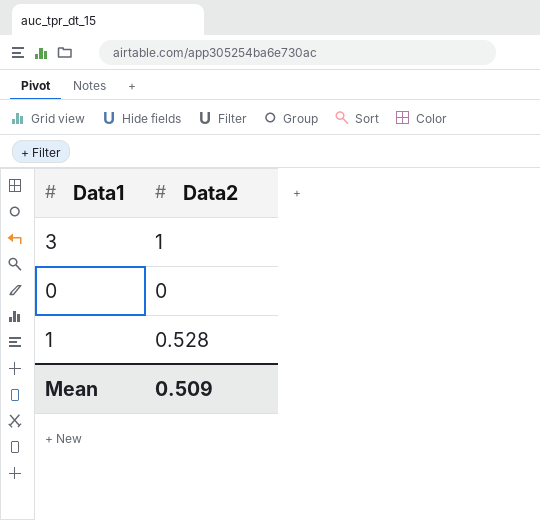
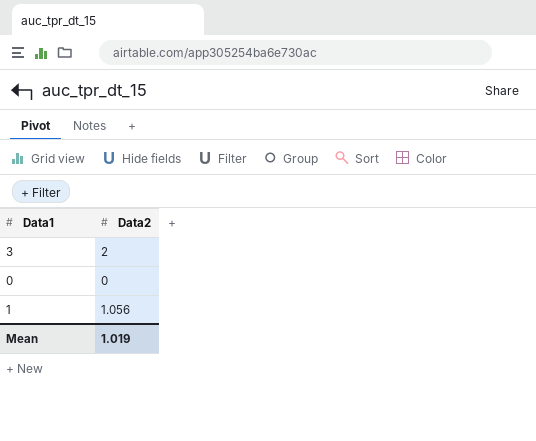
3 | Data2: 1 -> 2
1 | Data2: 0.528 -> 1.056
Mean | Data2: 0.509 -> 1.019

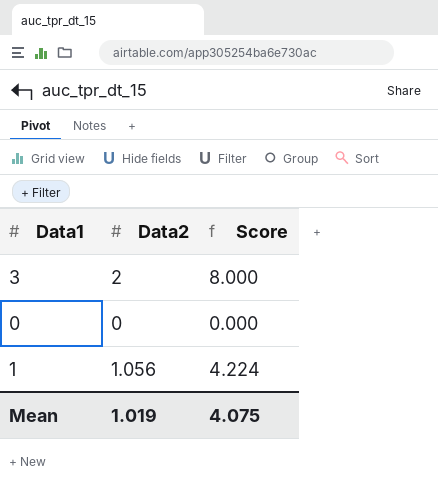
column Score | formula: none -> [Data2] * 4

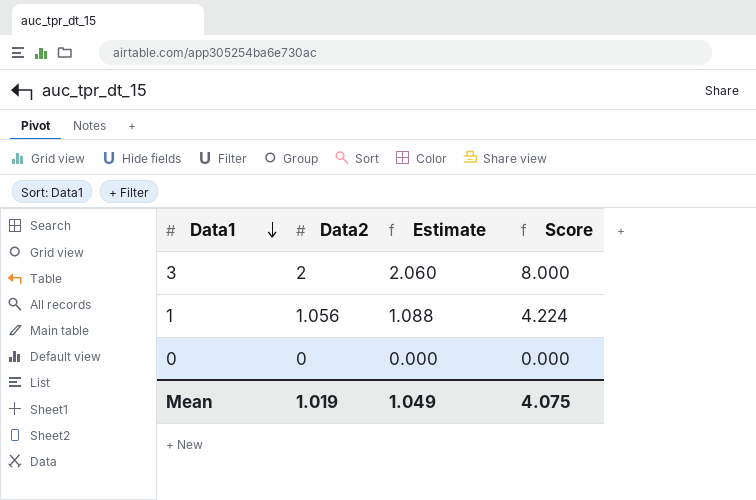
row order: none -> Data1 descending
column Estimate | formula: none -> [Data2] * 1.03

